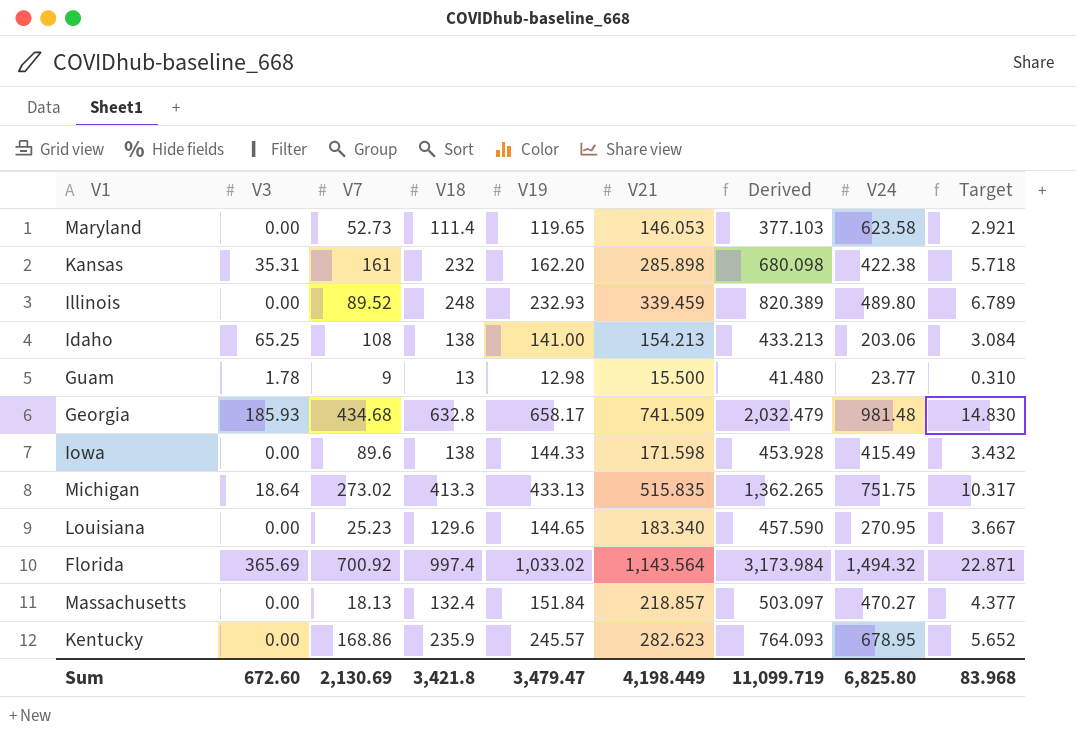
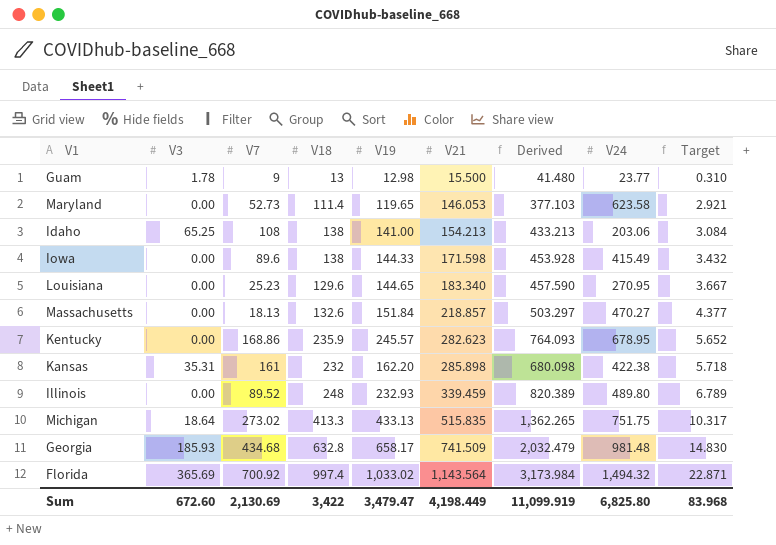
row order: none -> V21 ascending
Massachusetts | V18: 132.4 -> 132.6
Massachusetts | Derived: 503.097 -> 503.297
Sum | V18: 3,421.8 -> 3,422
Sum | Derived: 11,099.719 -> 11,099.919

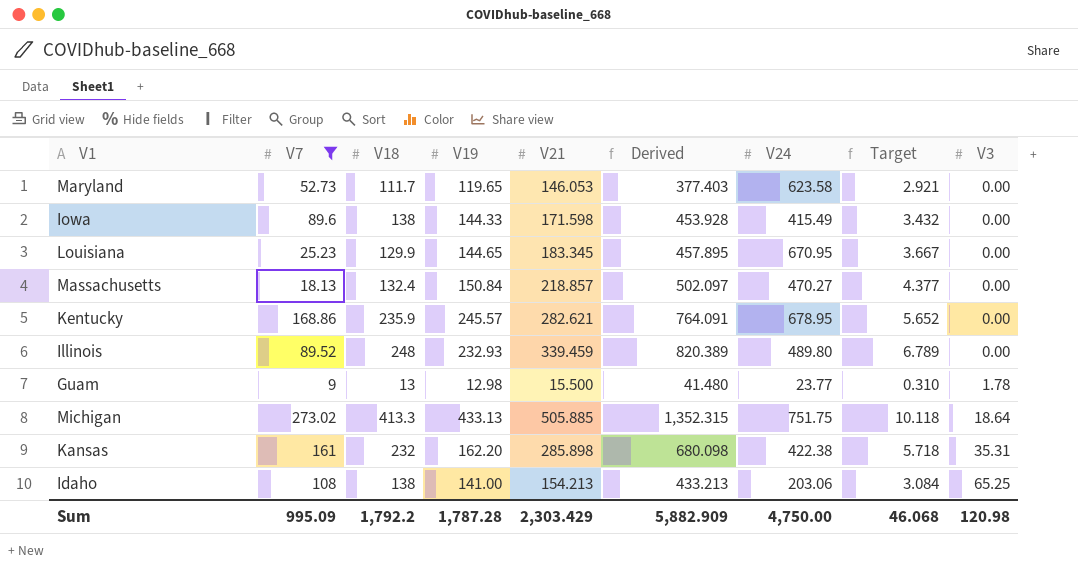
filter: none -> V7 <= 273.02
row order: V21 ascending -> V3 ascending
column V3 | position: 2 -> 9
Maryland | V18: 111.4 -> 111.7
Maryland | Derived: 377.103 -> 377.403
Louisiana | V18: 129.6 -> 129.9
Louisiana | V21: 183.340 -> 183.345
Louisiana | Derived: 457.590 -> 457.895
Louisiana | V24: 270.95 -> 670.95
Massachusetts | V18: 132.6 -> 132.4
Massachusetts | V19: 151.84 -> 150.84
Massachusetts | Derived: 503.297 -> 502.097
Kentucky | V21: 282.623 -> 282.621
Kentucky | Derived: 764.093 -> 764.091
Michigan | V21: 515.835 -> 505.885
Michigan | Derived: 1,362.265 -> 1,352.315
Michigan | Target: 10.317 -> 10.118
Sum | V7: 2,130.69 -> 995.09
Sum | V18: 3,422 -> 1,792.2
Sum | V19: 3,479.47 -> 1,787.28
Sum | V21: 4,198.449 -> 2,303.429
Sum | Derived: 11,099.919 -> 5,882.909
Sum | V24: 6,825.80 -> 4,750.00
Sum | Target: 83.968 -> 46.068
Sum | V3: 672.60 -> 120.98

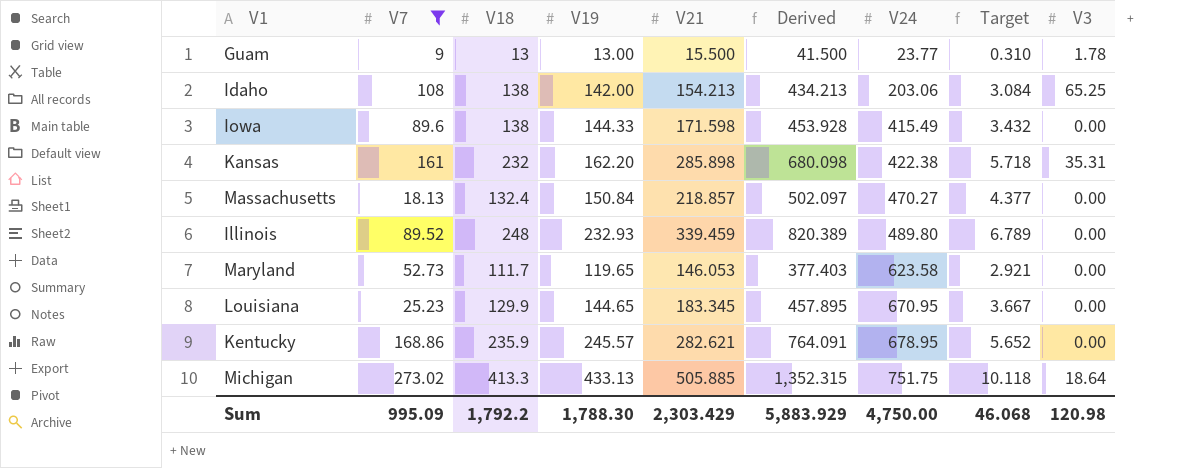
row order: V3 ascending -> V24 ascending
Guam | V19: 12.98 -> 13.00
Guam | Derived: 41.480 -> 41.500
Idaho | V19: 141.00 -> 142.00
Idaho | Derived: 433.213 -> 434.213
Sum | V19: 1,787.28 -> 1,788.30
Sum | Derived: 5,882.909 -> 5,883.929

